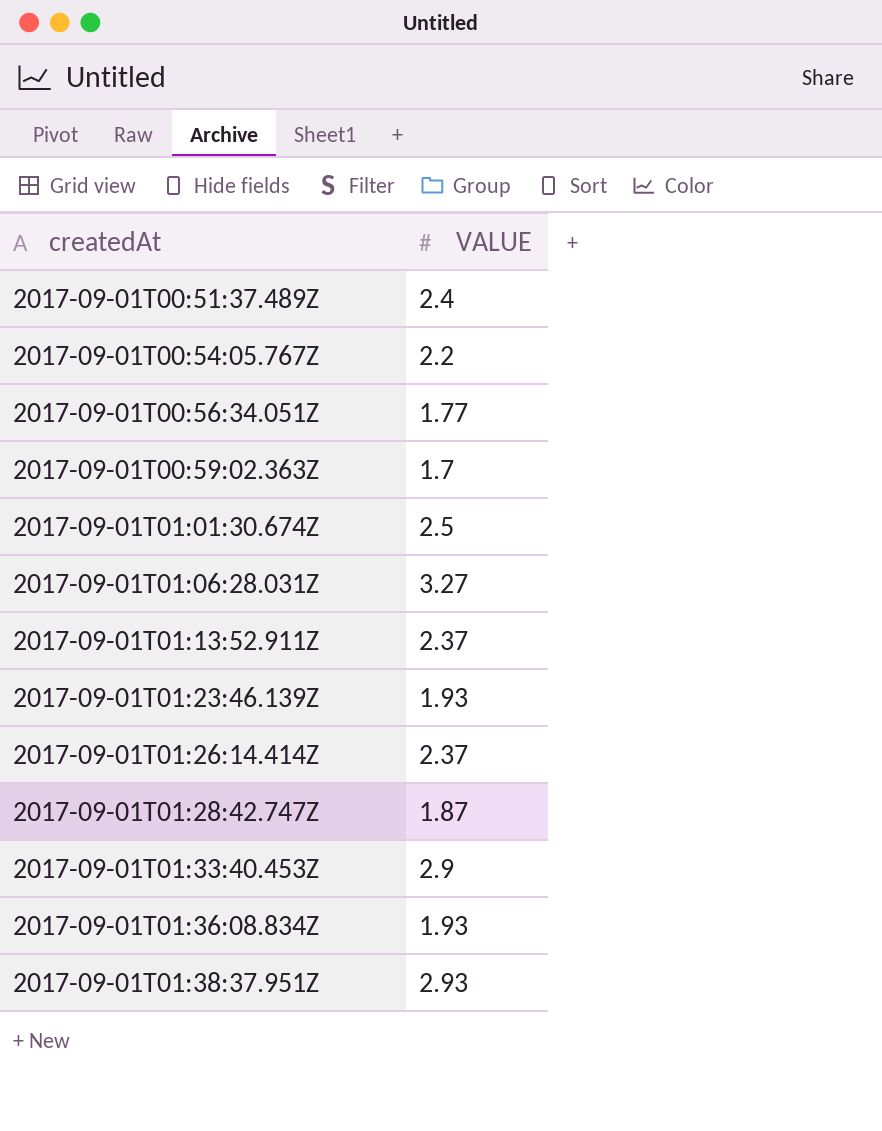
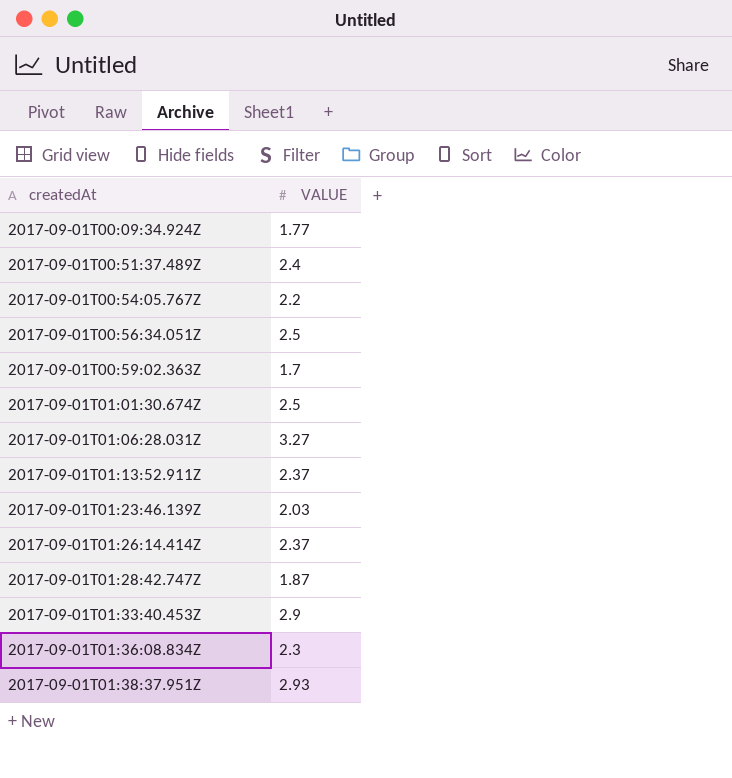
row 2017-09-01T00:09:34.924Z: none -> 1.77
2017-09-01T00:56:34.051Z | VALUE: 1.77 -> 2.5
2017-09-01T01:23:46.139Z | VALUE: 1.93 -> 2.03
2017-09-01T01:36:08.834Z | VALUE: 1.93 -> 2.3

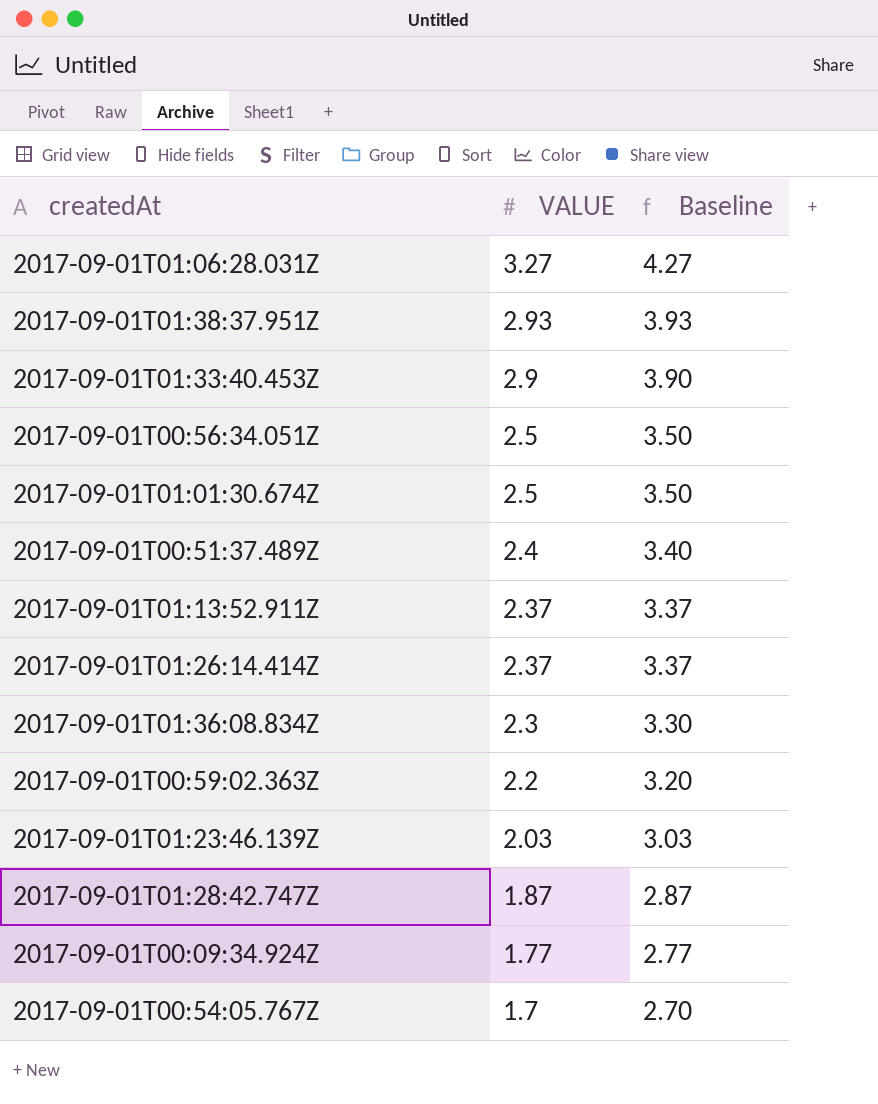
row order: createdAt ascending -> VALUE descending
column Baseline | formula: none -> [VALUE] + 1
2017-09-01T00:59:02.363Z | VALUE: 1.7 -> 2.2
2017-09-01T00:54:05.767Z | VALUE: 2.2 -> 1.7

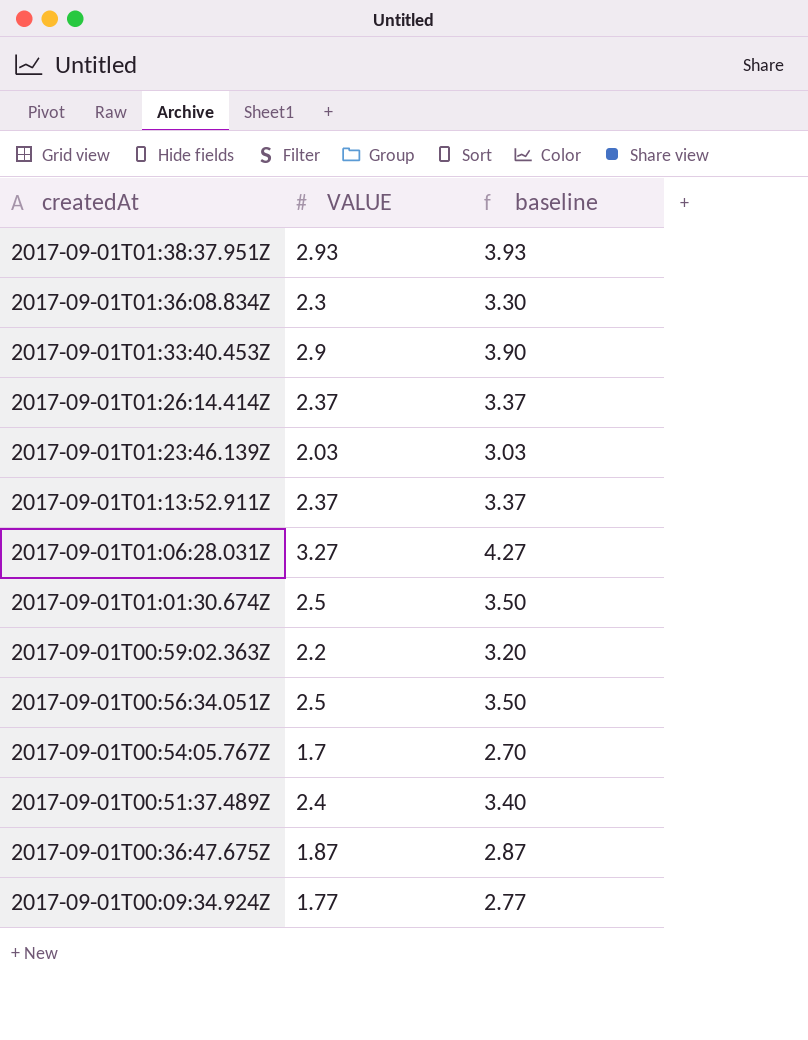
row order: VALUE descending -> createdAt descending
column name: Baseline -> baseline
row 2017-09-01T01:28:42.747Z: 1.87 | 2.87 -> none
row 2017-09-01T00:36:47.675Z: none -> 1.87 | 2.87

